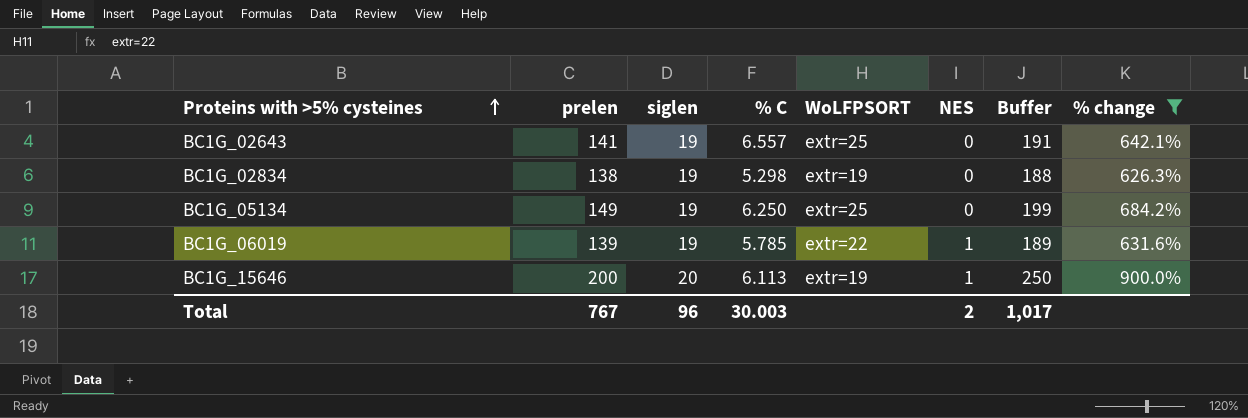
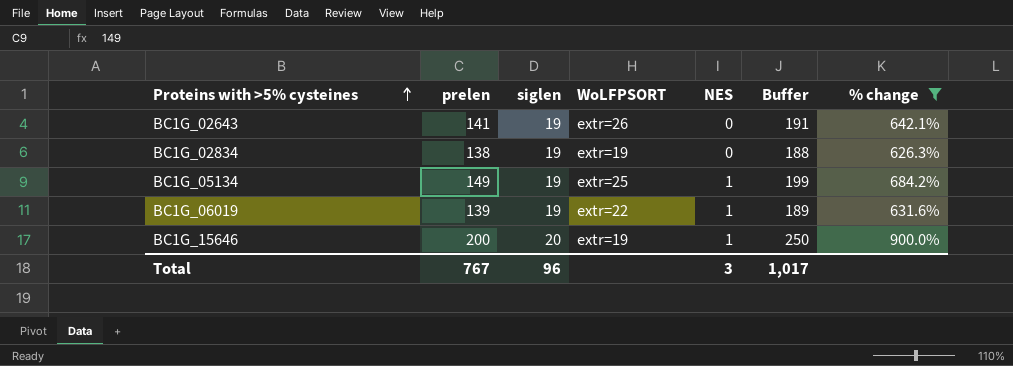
column % C | position: 4 -> none
BC1G_02643 | WoLFPSORT: extr=25 -> extr=26
BC1G_05134 | NES: 0 -> 1
Total | NES: 2 -> 3

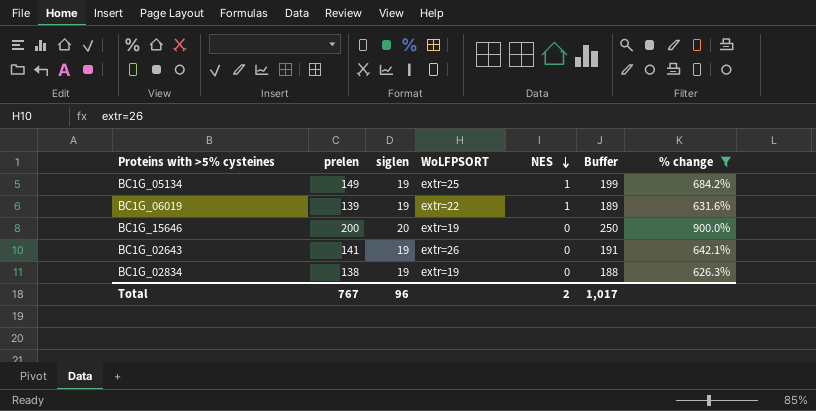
row order: Proteins with >5% cysteines ascending -> NES descending
BC1G_15646 | NES: 1 -> 0
Total | NES: 3 -> 2

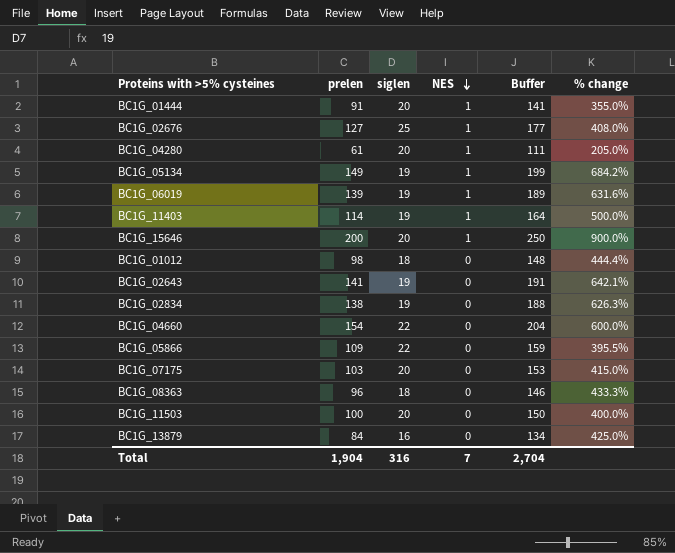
filter: % change >= 626.3% -> none
column WoLFPSORT | position: 4 -> none
BC1G_15646 | NES: 0 -> 1
Total | prelen: 767 -> 1,904
Total | siglen: 96 -> 316
Total | NES: 2 -> 7
Total | Buffer: 1,017 -> 2,704

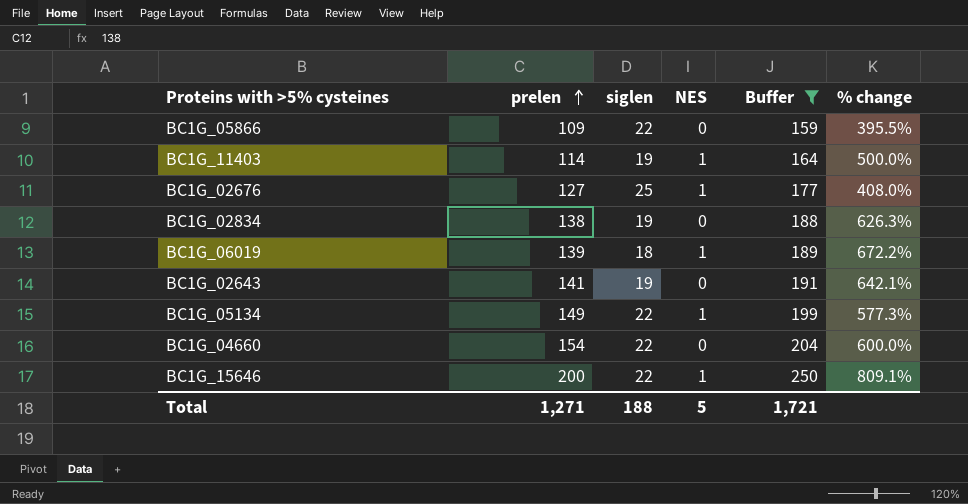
filter: none -> Buffer >= 159
row order: NES descending -> prelen ascending
BC1G_06019 | siglen: 19 -> 18
BC1G_06019 | % change: 631.6% -> 672.2%
BC1G_05134 | siglen: 19 -> 22
BC1G_05134 | % change: 684.2% -> 577.3%
BC1G_15646 | siglen: 20 -> 22
BC1G_15646 | % change: 900.0% -> 809.1%
Total | prelen: 1,904 -> 1,271
Total | siglen: 316 -> 188
Total | NES: 7 -> 5
Total | Buffer: 2,704 -> 1,721

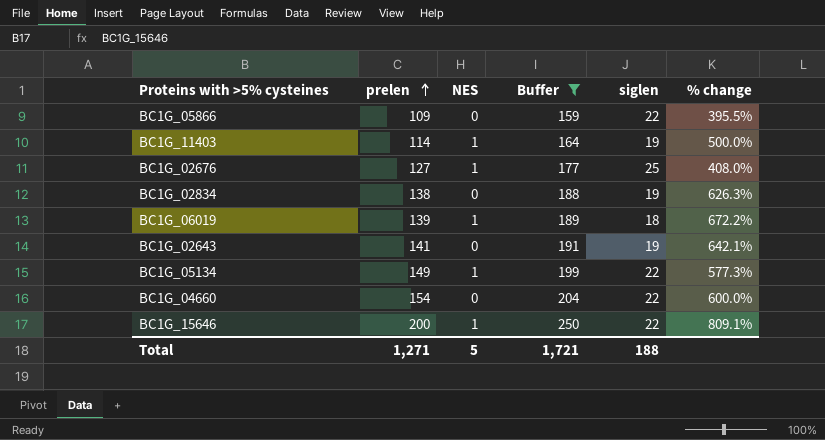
column siglen | position: 3 -> 5

